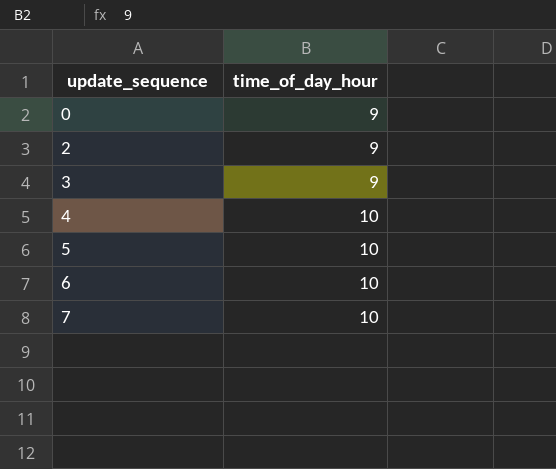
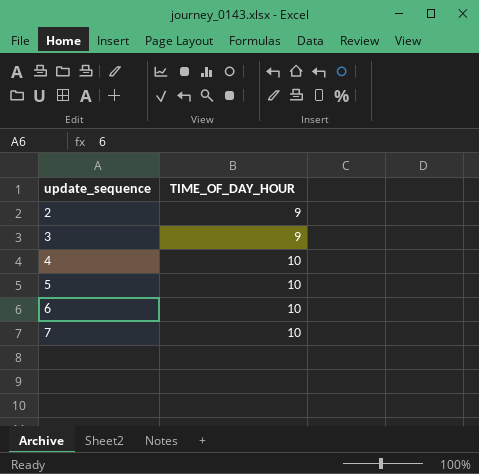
column name: time_of_day_hour -> TIME_OF_DAY_HOUR
row 0: 9 -> none

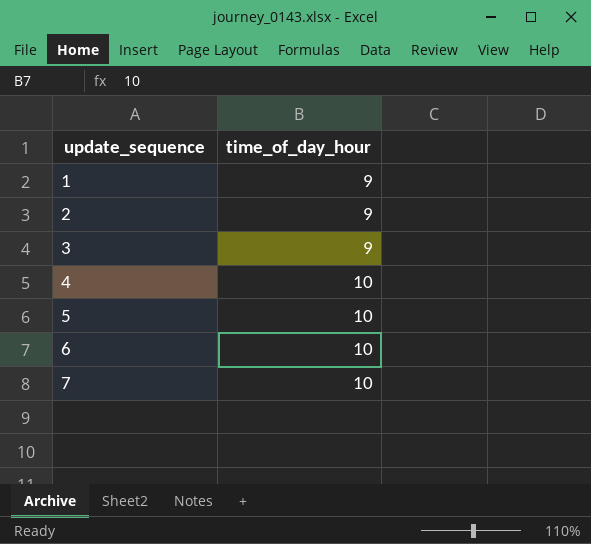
column name: TIME_OF_DAY_HOUR -> time_of_day_hour
row 1: none -> 9

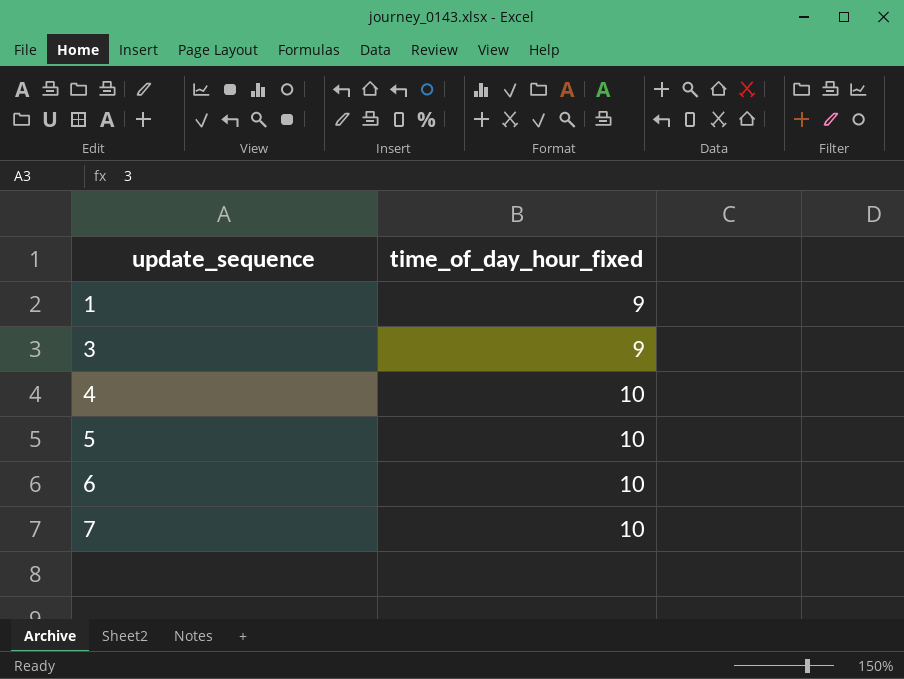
column name: time_of_day_hour -> time_of_day_hour_fixed
row 2: 9 -> none

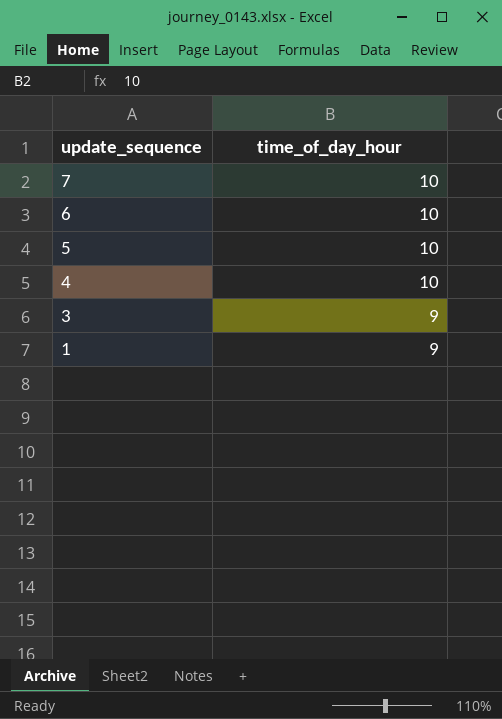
row order: update_sequence ascending -> update_sequence descending
column name: time_of_day_hour_fixed -> time_of_day_hour

